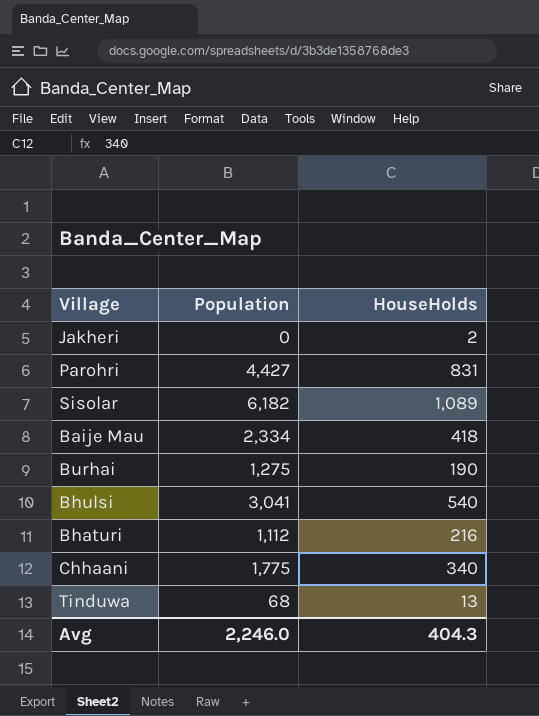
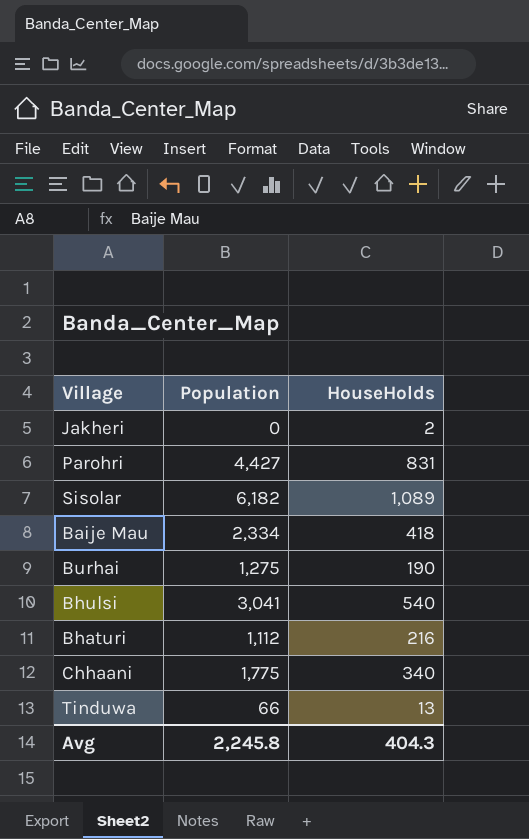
Tinduwa | Population: 68 -> 66
Avg | Population: 2,246.0 -> 2,245.8

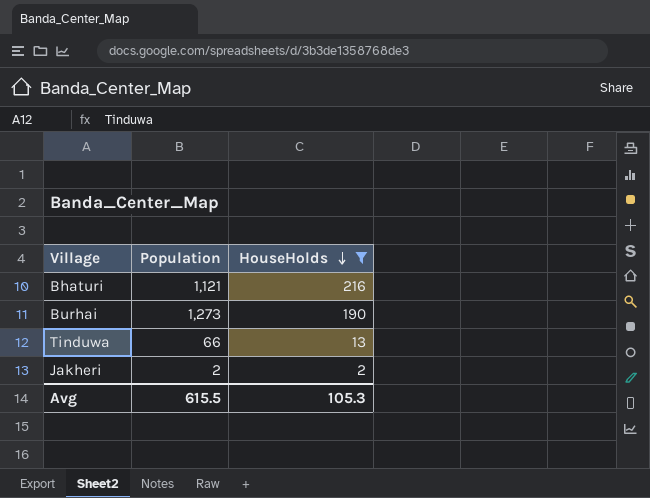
filter: none -> HouseHolds <= 216
row order: none -> HouseHolds descending
Bhaturi | Population: 1,112 -> 1,121
Burhai | Population: 1,275 -> 1,273
Jakheri | Population: 0 -> 2
Avg | Population: 2,245.8 -> 615.5
Avg | HouseHolds: 404.3 -> 105.3

